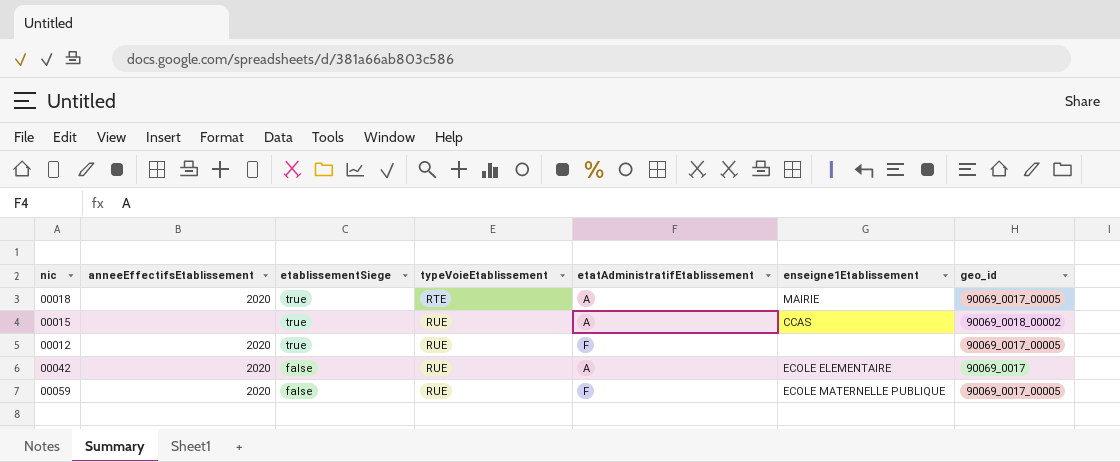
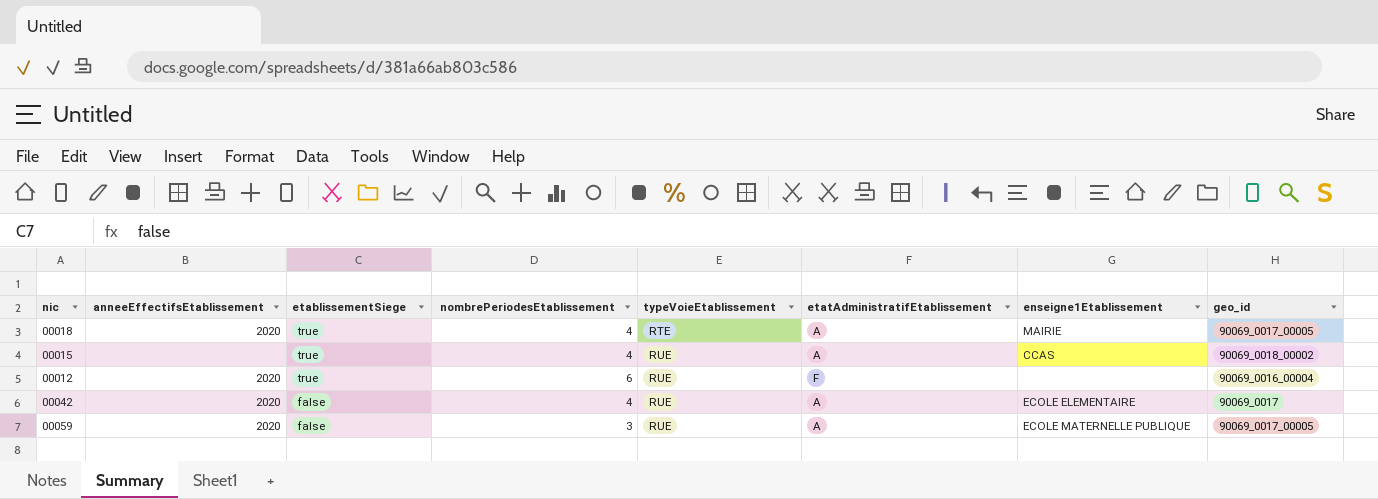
column nombrePeriodesEtablissement | position: none -> 4
00012 | geo_id: 90069_0017_00005 -> 90069_0016_00004
00059 | etatAdministratifEtablissement: F -> A

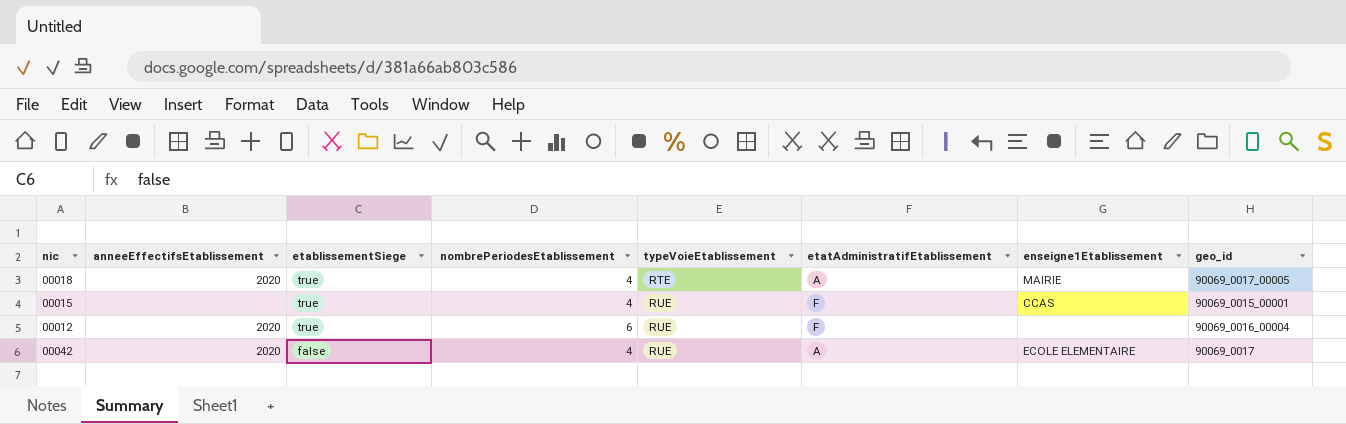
row 00059: 2020 | false | 3 | RUE | A | ECOLE MATERNELLE PUBLIQUE | 90069_0017_00005 -> none
00015 | etatAdministratifEtablissement: A -> F
00015 | geo_id: 90069_0018_00002 -> 90069_0015_00001

